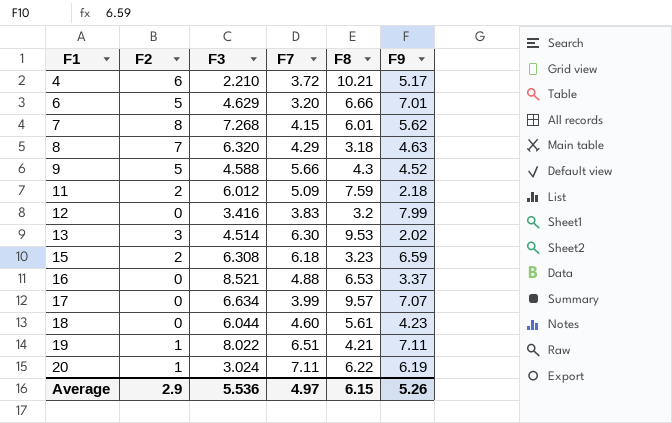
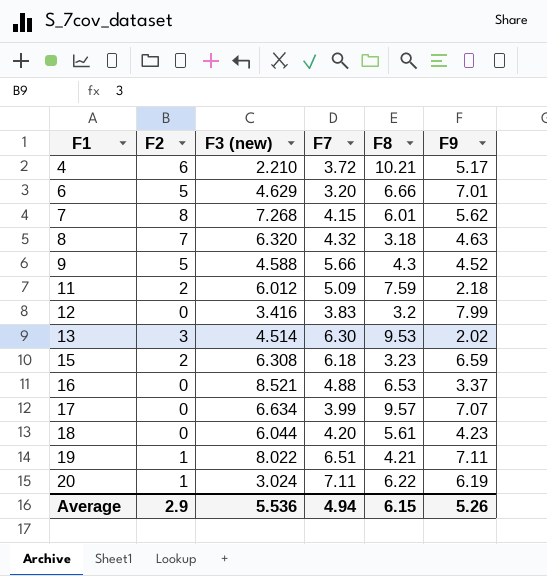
column name: F3 -> F3 (new)
8 | F7: 4.29 -> 4.32
18 | F7: 4.60 -> 4.20
Average | F7: 4.97 -> 4.94

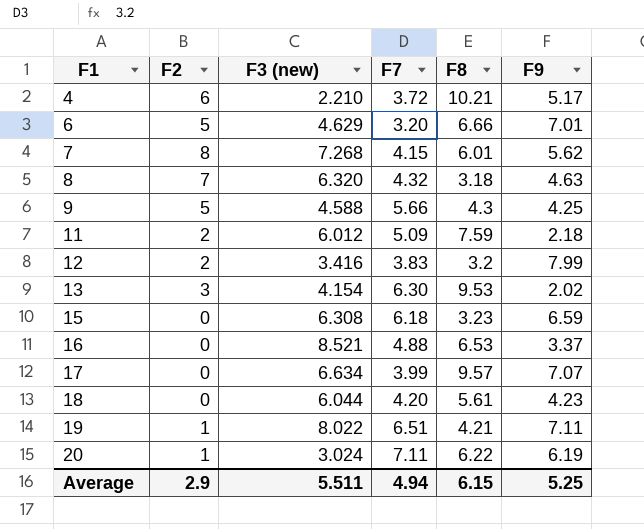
9 | F9: 4.52 -> 4.25
12 | F2: 0 -> 2
13 | F3 (new): 4.514 -> 4.154
15 | F2: 2 -> 0
Average | F3 (new): 5.536 -> 5.511
Average | F9: 5.26 -> 5.25

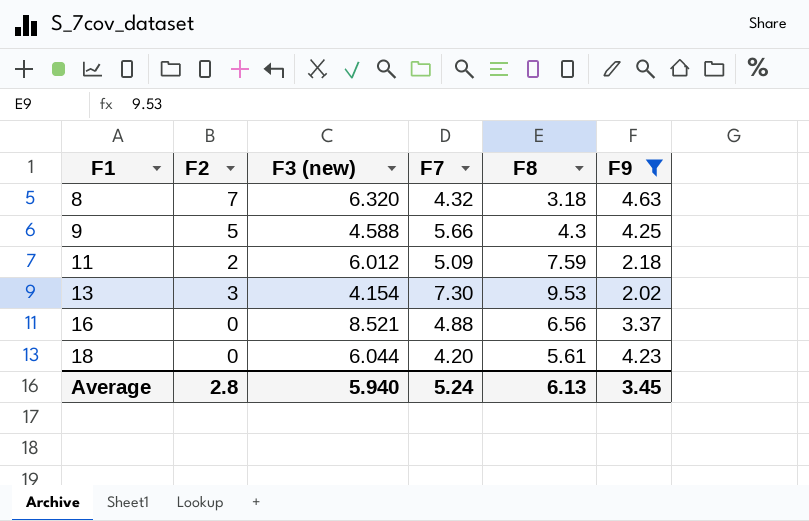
filter: none -> F9 <= 4.63
13 | F7: 6.30 -> 7.30
16 | F8: 6.53 -> 6.56
Average | F2: 2.9 -> 2.8
Average | F3 (new): 5.511 -> 5.940
Average | F7: 4.94 -> 5.24
Average | F8: 6.15 -> 6.13
Average | F9: 5.25 -> 3.45

